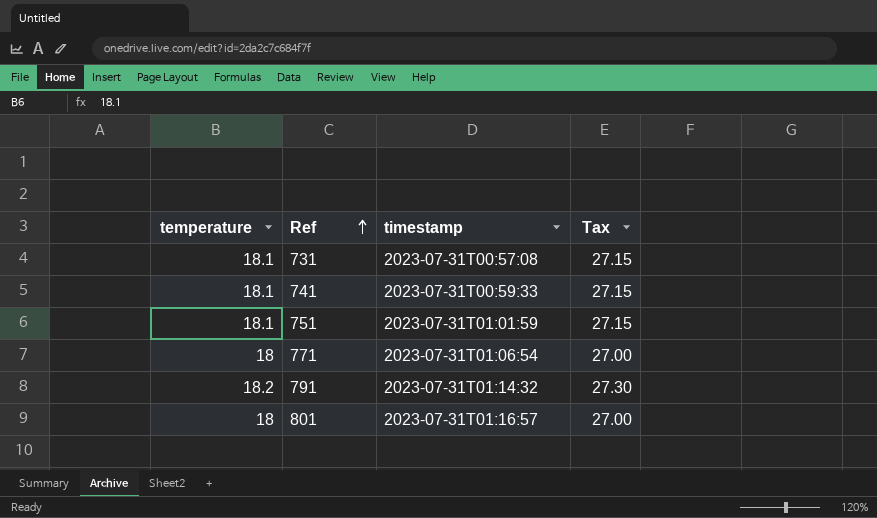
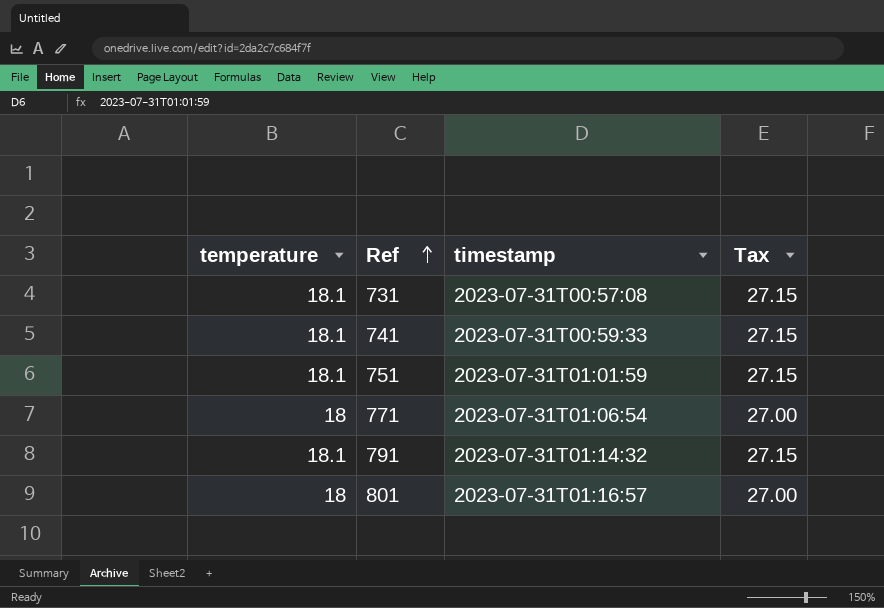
791 | temperature: 18.2 -> 18.1
791 | Tax: 27.30 -> 27.15

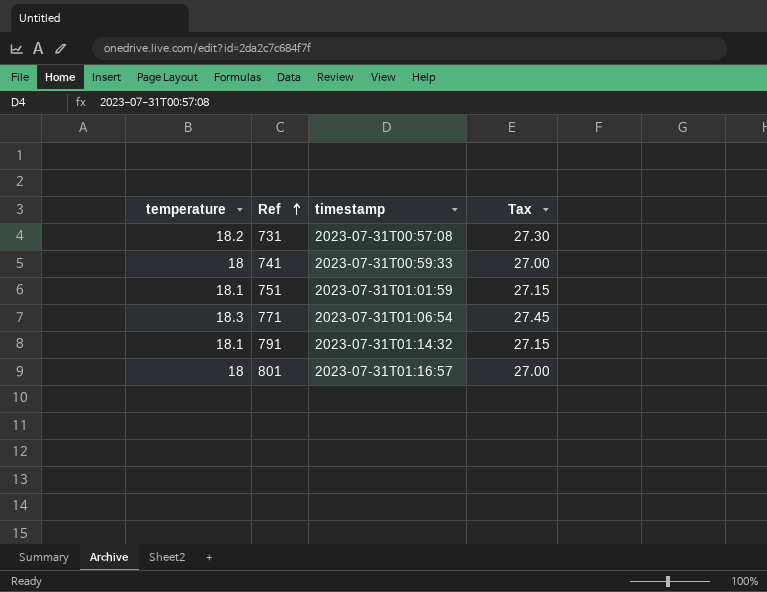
731 | temperature: 18.1 -> 18.2
731 | Tax: 27.15 -> 27.30
741 | temperature: 18.1 -> 18
741 | Tax: 27.15 -> 27.00
771 | temperature: 18 -> 18.3
771 | Tax: 27.00 -> 27.45

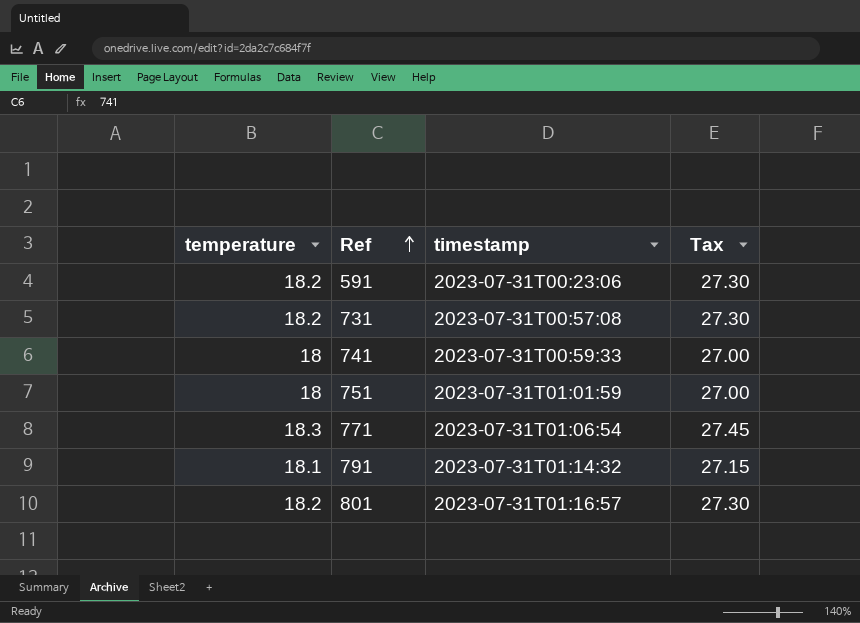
row 591: none -> 18.2 | 2023-07-31T00:23:06 | 27.30
751 | temperature: 18.1 -> 18
751 | Tax: 27.15 -> 27.00
801 | temperature: 18 -> 18.2
801 | Tax: 27.00 -> 27.30

